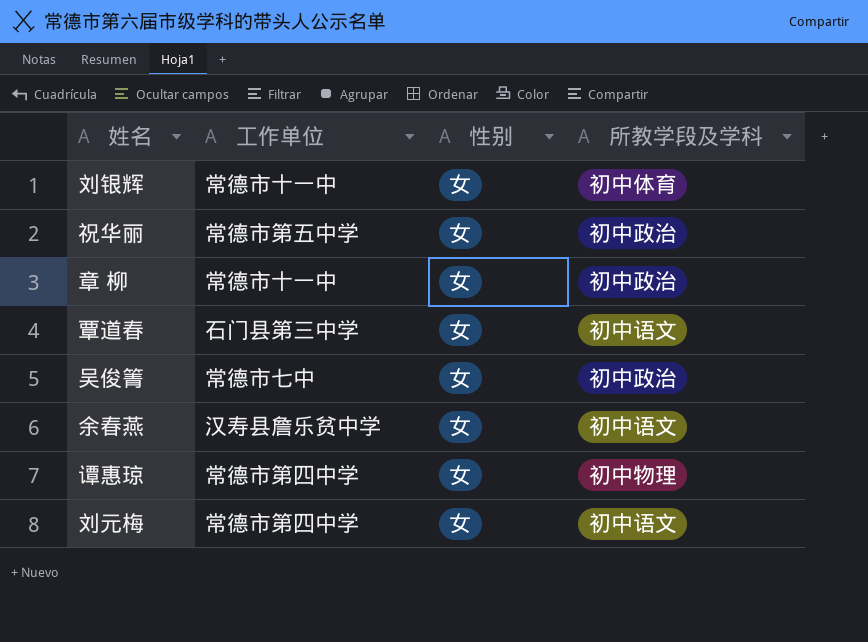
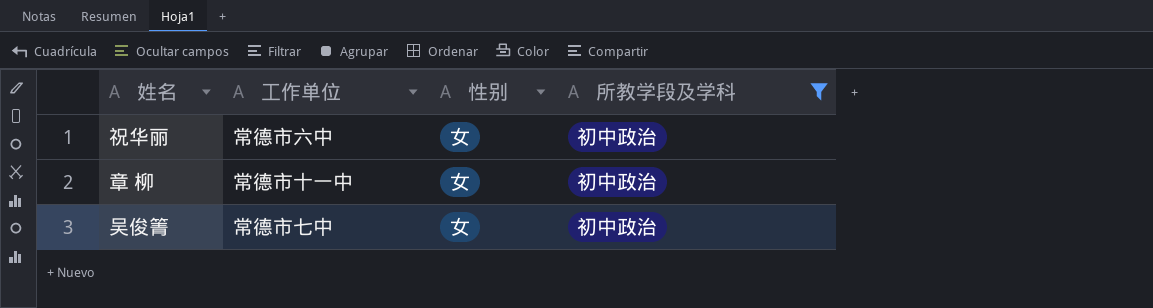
filter: none -> 所教学段及学科 = 初中政治
祝华丽 | 工作单位: 常德市第五中学 -> 常德市六中

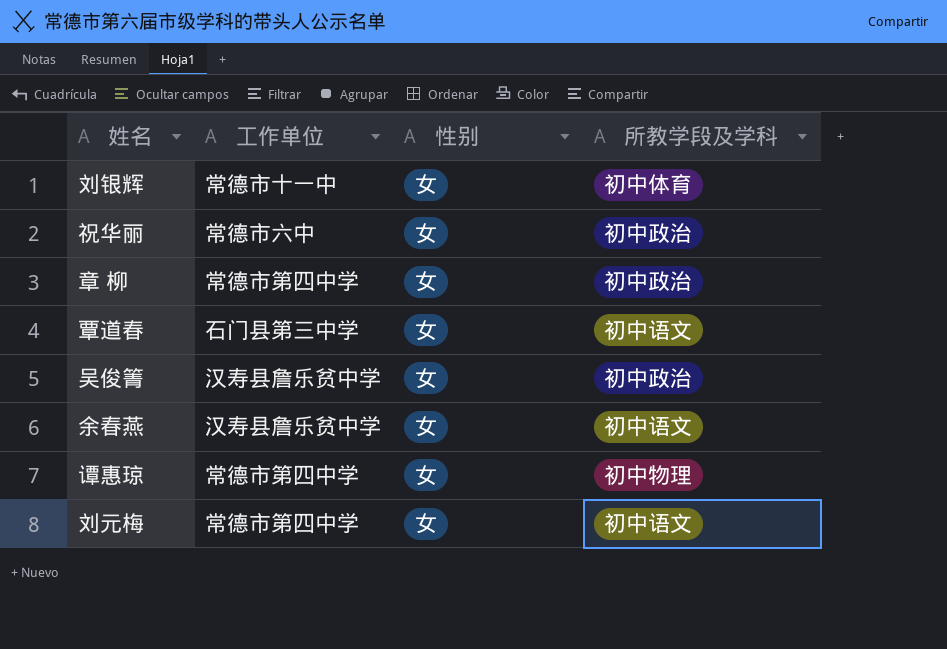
filter: 所教学段及学科 = 初中政治 -> none
章 柳 | 工作单位: 常德市十一中 -> 常德市第四中学
吴俊箐 | 工作单位: 常德市七中 -> 汉寿县詹乐贫中学

